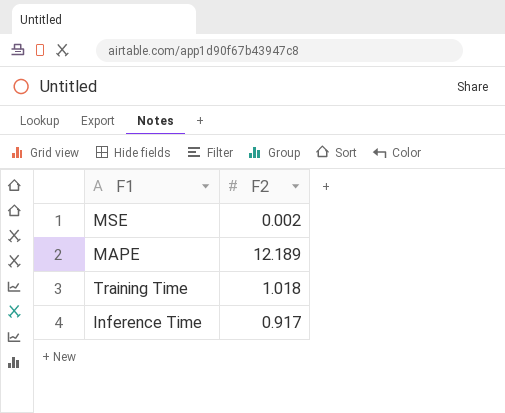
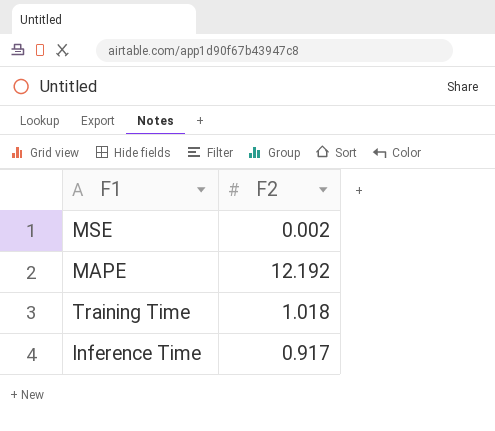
MAPE | F2: 12.189 -> 12.192

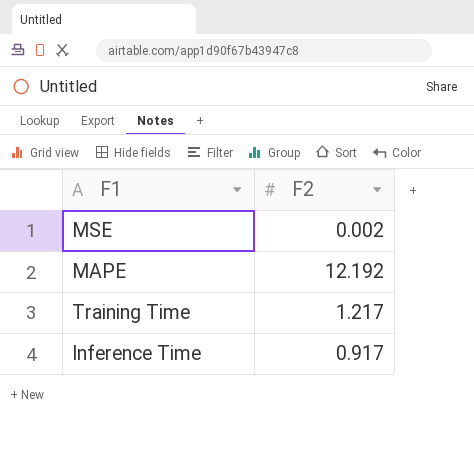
Training Time | F2: 1.018 -> 1.217

